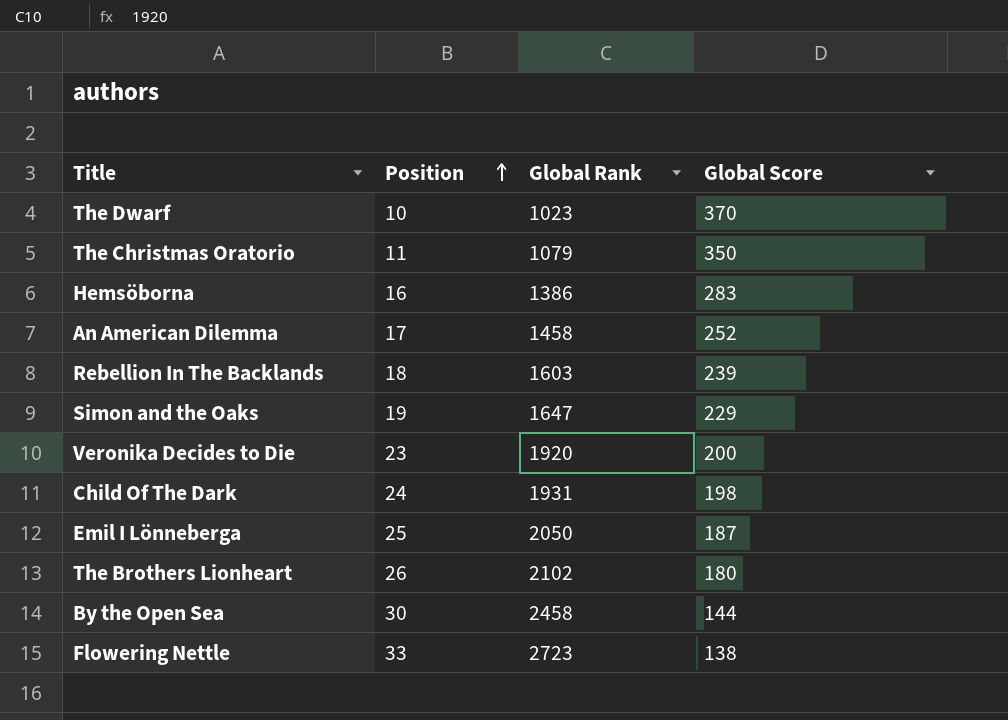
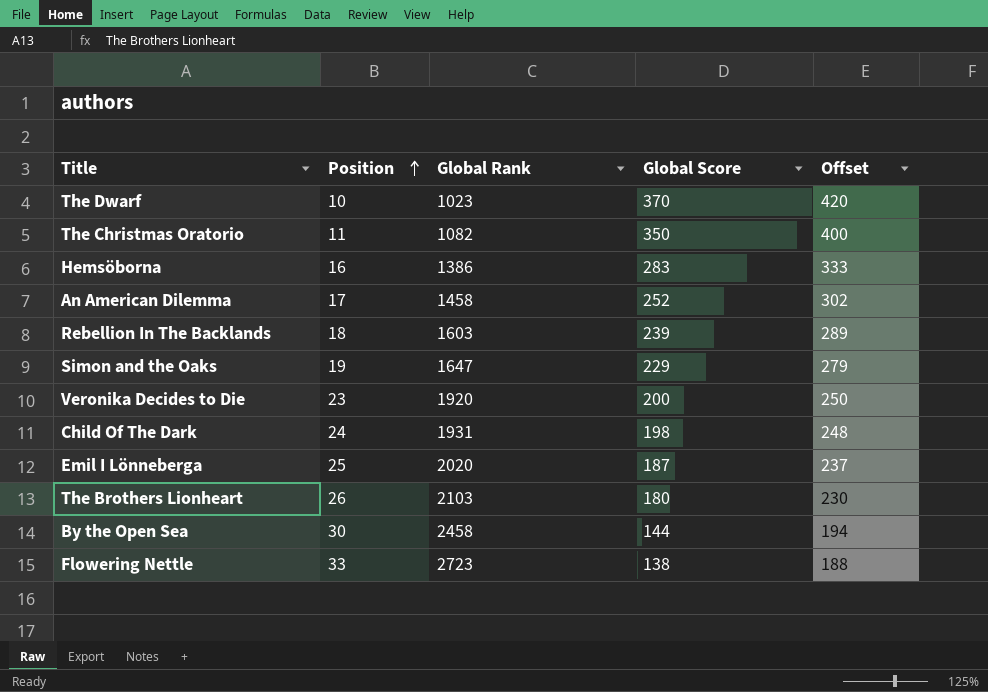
column Offset | formula: none -> [Global Score] + 50
The Christmas Oratorio | Global Rank: 1079 -> 1082
Emil I Lönneberga | Global Rank: 2050 -> 2020
The Brothers Lionheart | Global Rank: 2102 -> 2103

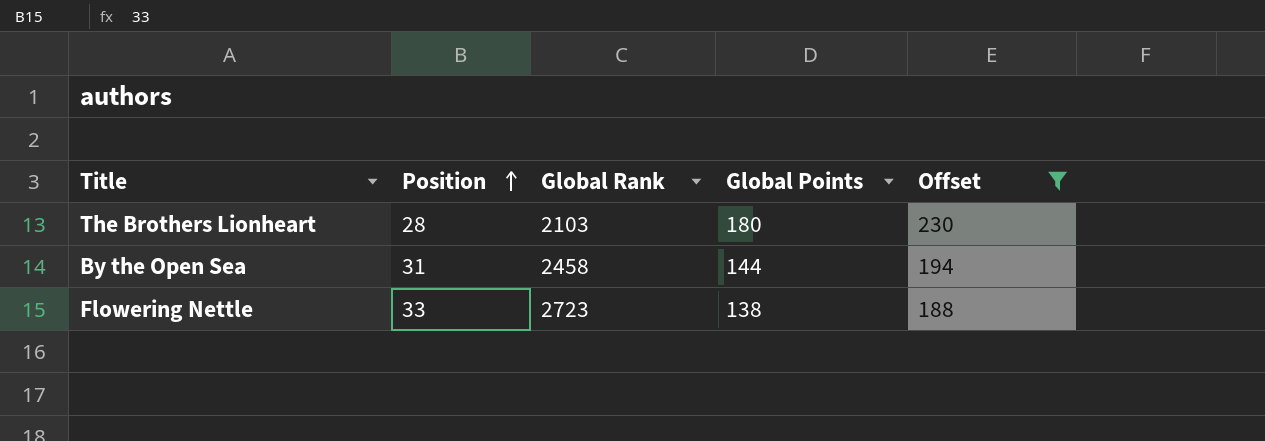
filter: none -> Offset <= 230
column name: Global Score -> Global Points
The Brothers Lionheart | Position: 26 -> 28
By the Open Sea | Position: 30 -> 31

